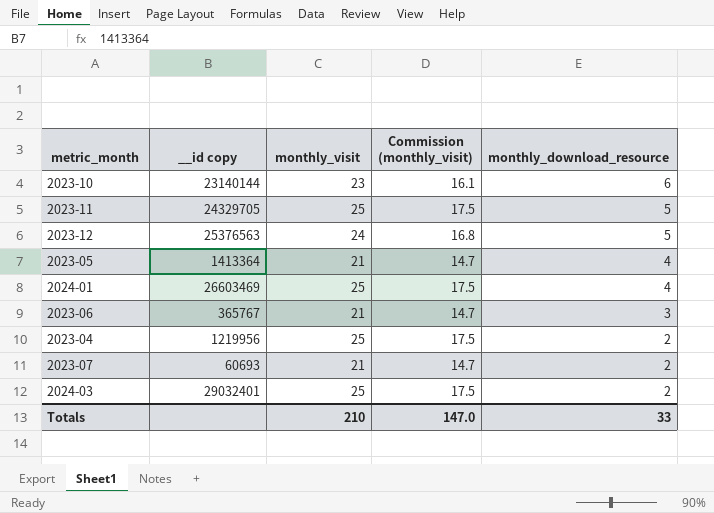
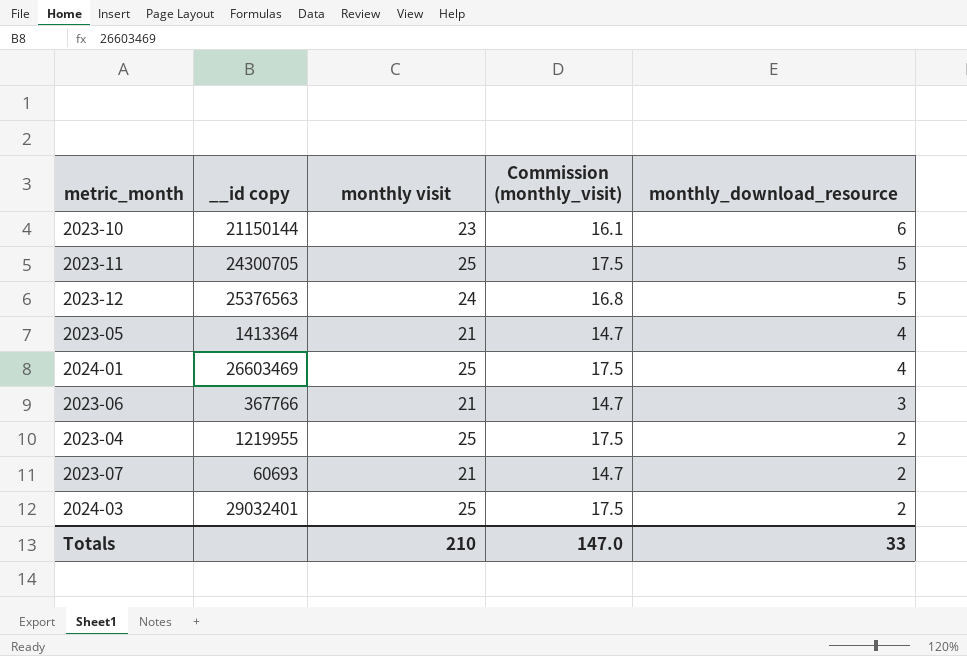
column name: monthly_visit -> monthly visit
2023-10 | __id copy: 23140144 -> 21150144
2023-11 | __id copy: 24329705 -> 24300705
2023-06 | __id copy: 365767 -> 367766
2023-04 | __id copy: 1219956 -> 1219955

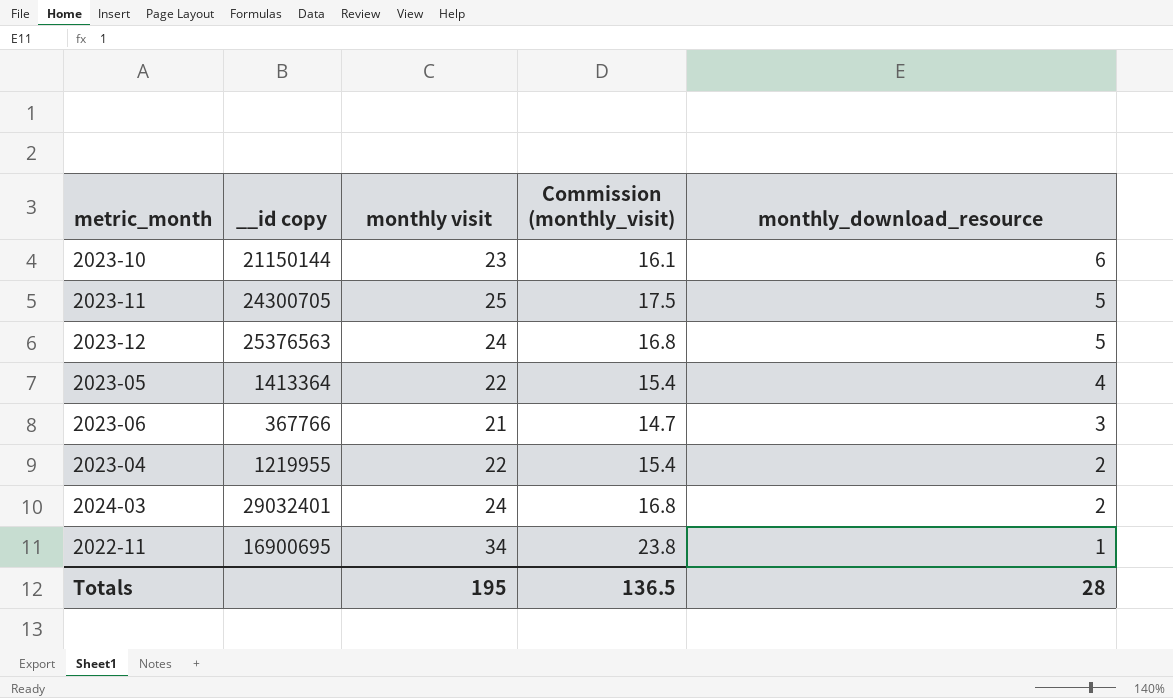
row 2024-01: 26603469 | 25 | 17.5 | 4 -> none
row 2023-07: 60693 | 21 | 14.7 | 2 -> none
2023-05 | monthly visit: 21 -> 22
2023-05 | Commission (monthly_visit): 14.7 -> 15.4
2023-04 | monthly visit: 25 -> 22
2023-04 | Commission (monthly_visit): 17.5 -> 15.4
2024-03 | monthly visit: 25 -> 24
2024-03 | Commission (monthly_visit): 17.5 -> 16.8
row 2022-11: none -> 16900695 | 34 | 23.8 | 1
Totals | monthly visit: 210 -> 195
Totals | Commission (monthly_visit): 147.0 -> 136.5
Totals | monthly_download_resource: 33 -> 28

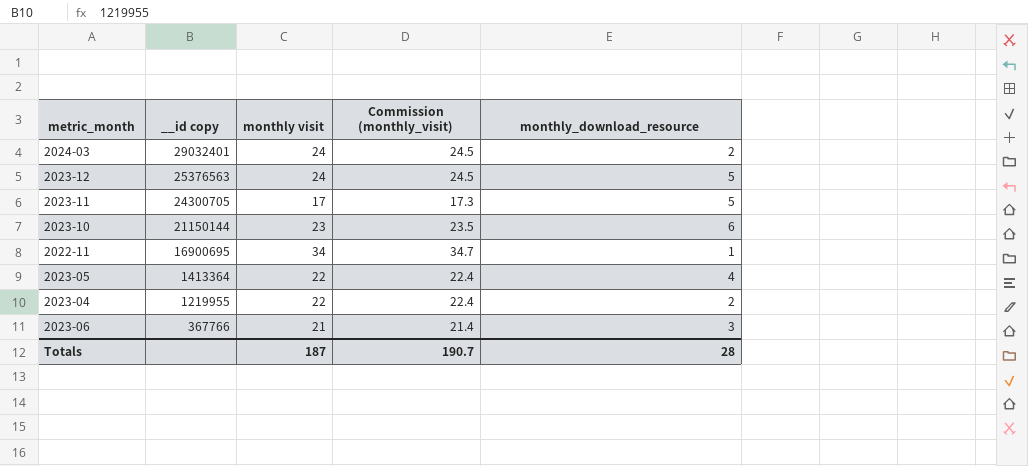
row order: monthly_download_resource descending -> __id copy descending
column Commission (monthly_visit) | formula: [monthly visit] * 0.7 -> [monthly visit] * 1.02
2023-11 | monthly visit: 25 -> 17
Totals | monthly visit: 195 -> 187
Totals | Commission (monthly_visit): 136.5 -> 190.7

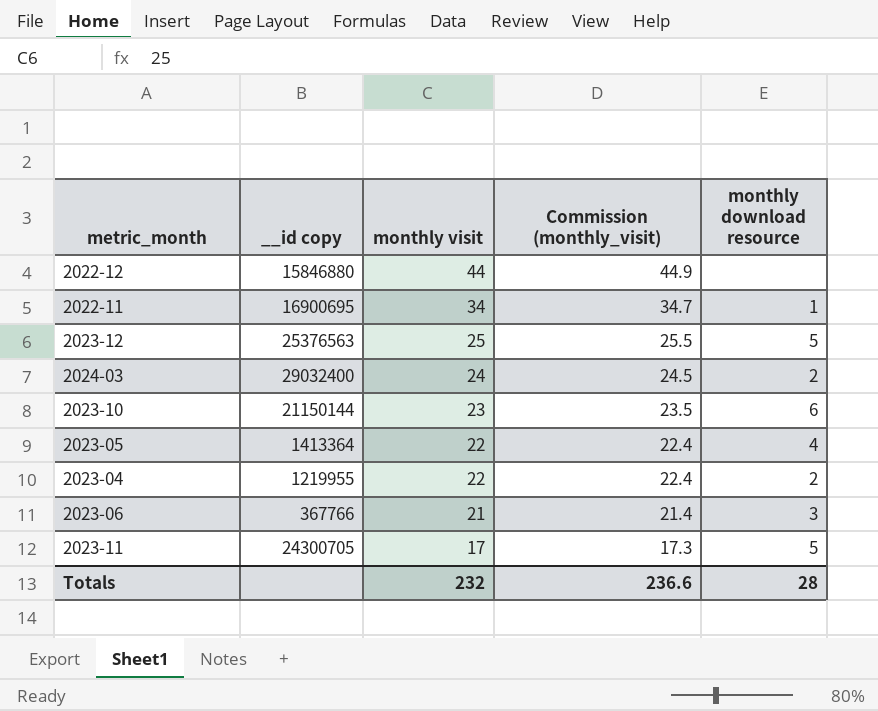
row order: __id copy descending -> monthly visit descending
column name: monthly_download_resource -> monthly download resource
row 2022-12: none -> 15846880 | 44 | 44.9 | none
2023-12 | monthly visit: 24 -> 25
2023-12 | Commission (monthly_visit): 24.5 -> 25.5
2024-03 | __id copy: 29032401 -> 29032400
Totals | monthly visit: 187 -> 232
Totals | Commission (monthly_visit): 190.7 -> 236.6

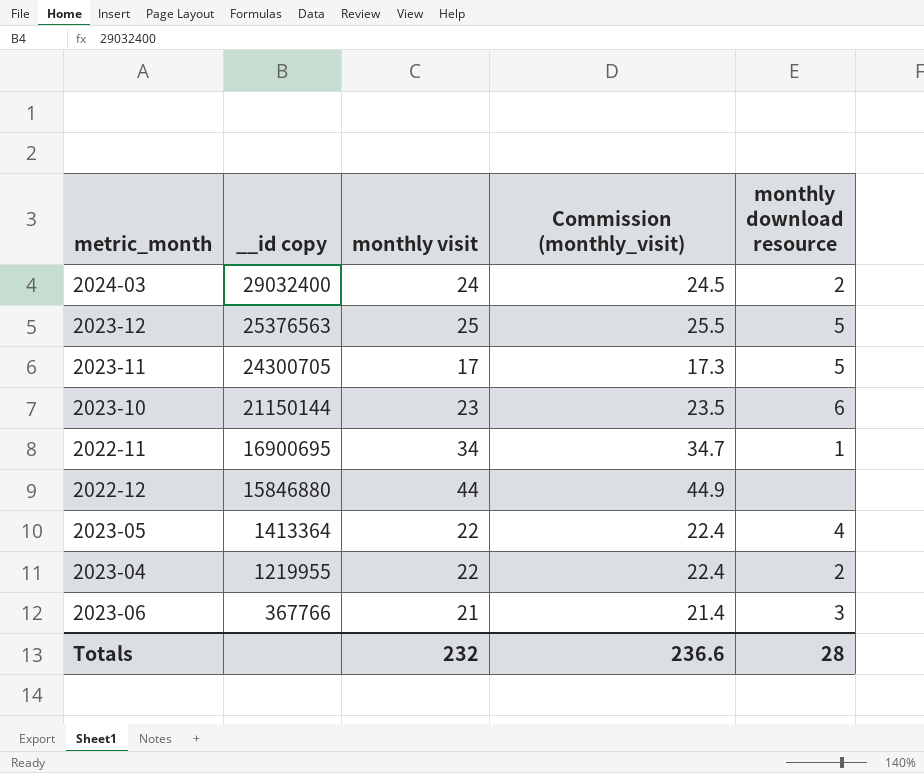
row order: monthly visit descending -> __id copy descending

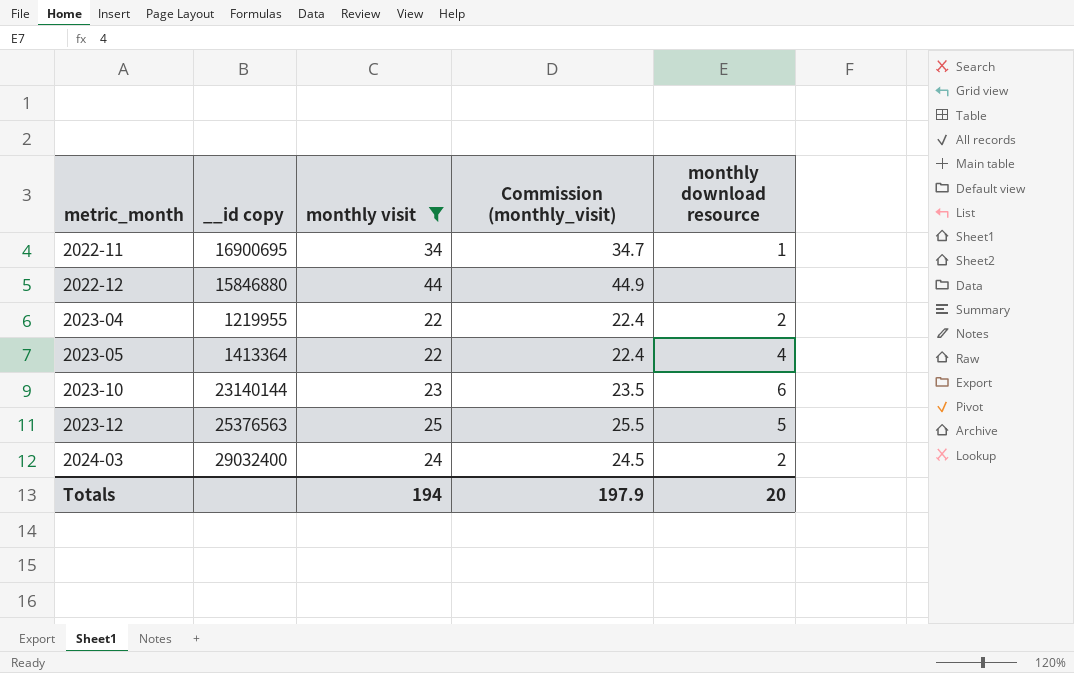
filter: none -> monthly visit >= 22
row order: __id copy descending -> metric_month ascending
2023-10 | __id copy: 21150144 -> 23140144
Totals | monthly visit: 232 -> 194
Totals | Commission (monthly_visit): 236.6 -> 197.9
Totals | monthly download resource: 28 -> 20

